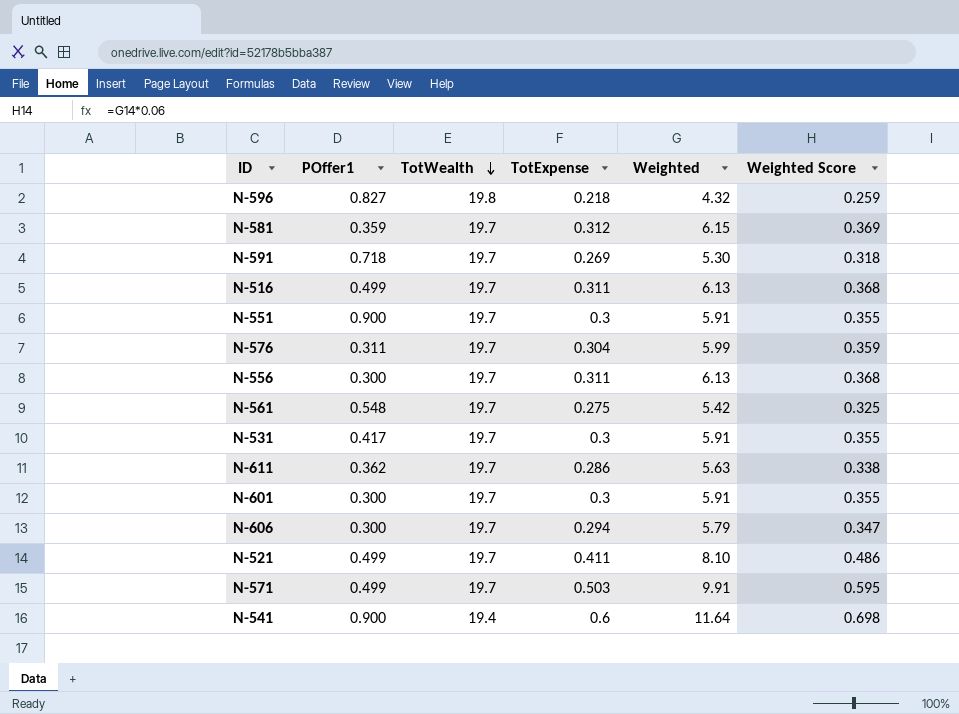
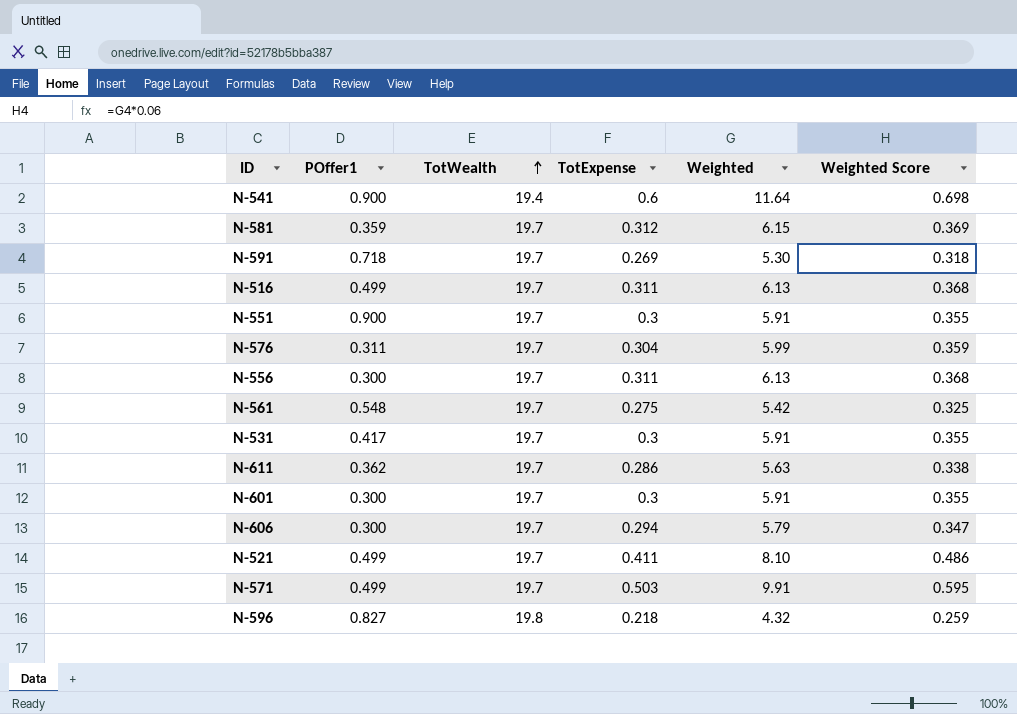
row order: TotWealth descending -> TotWealth ascending

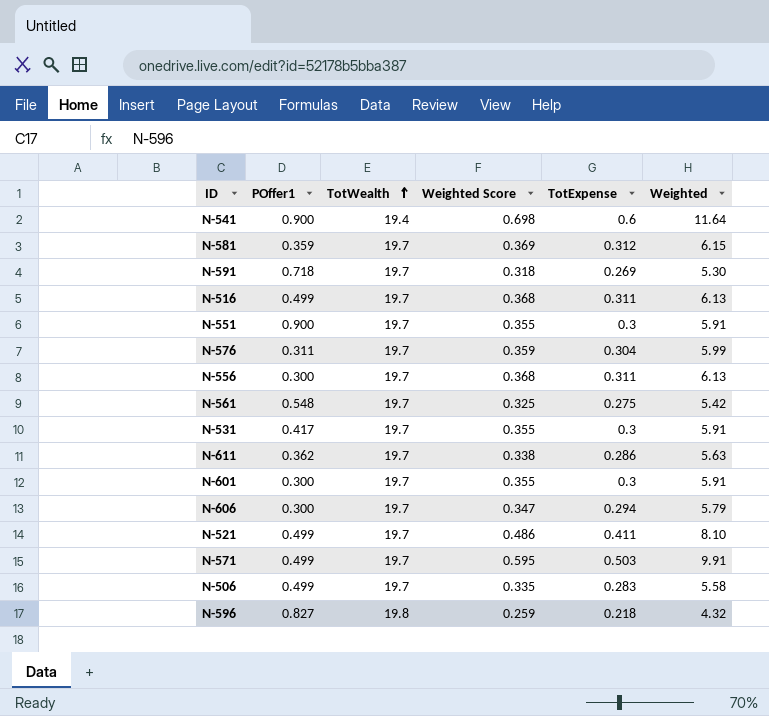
column Weighted Score | position: 6 -> 4
row N-506: none -> 0.499 | 19.7 | 0.335 | 0.283 | 5.58

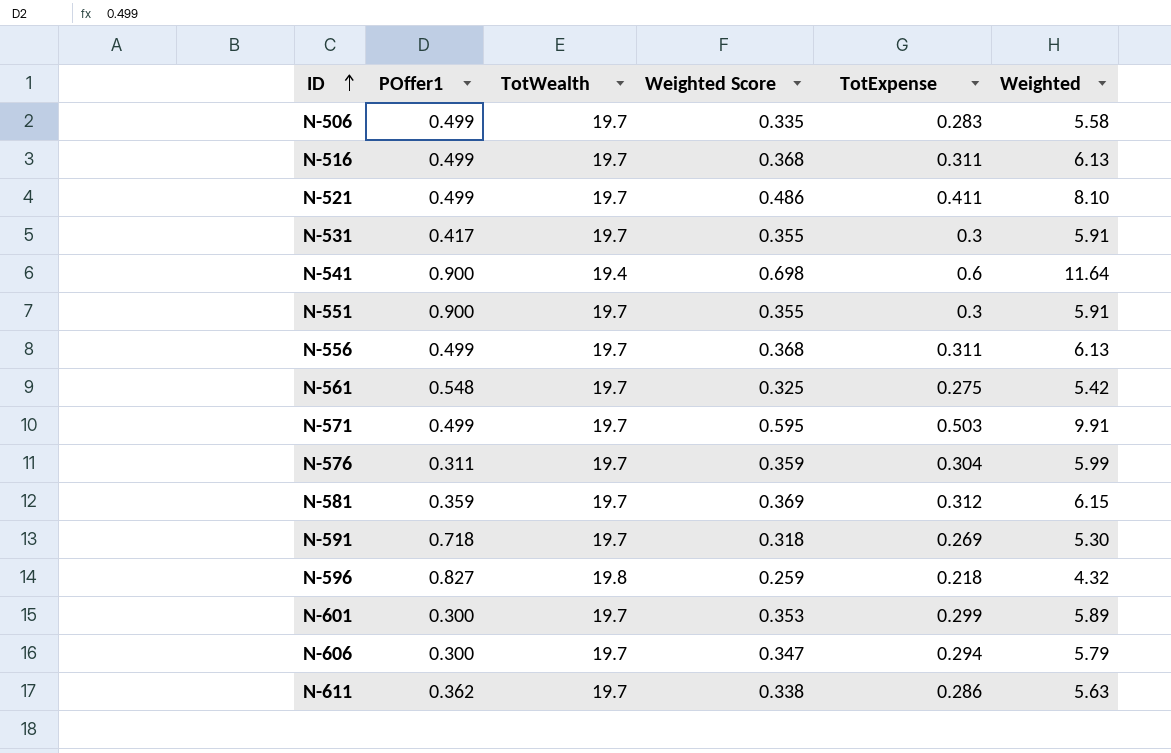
row order: TotWealth ascending -> ID ascending
N-556 | POffer1: 0.300 -> 0.499
N-601 | Weighted Score: 0.355 -> 0.353
N-601 | TotExpense: 0.3 -> 0.299
N-601 | Weighted: 5.91 -> 5.89

